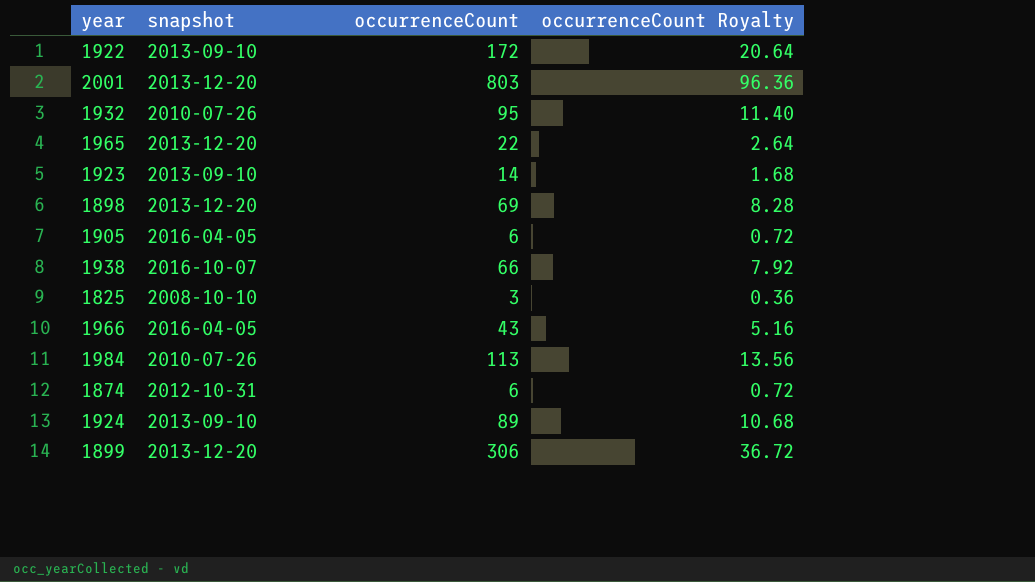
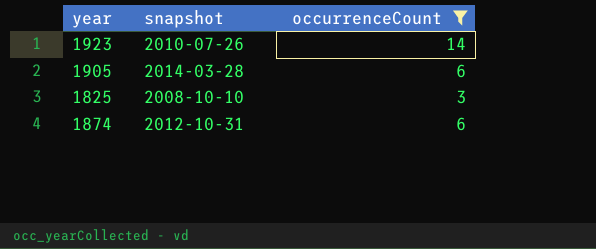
filter: none -> occurrenceCount <= 14
column occurrenceCount Royalty | formula: [occurrenceCount] * 0.12 -> none
1923 | snapshot: 2013-09-10 -> 2010-07-26
1905 | snapshot: 2016-04-05 -> 2014-03-28

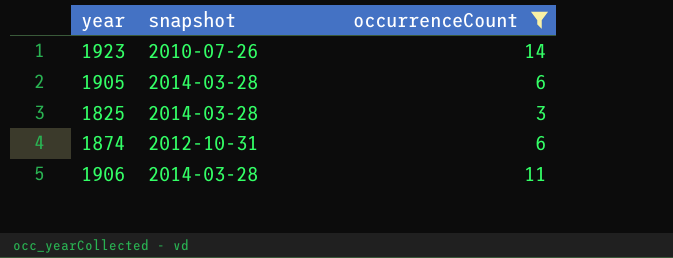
1825 | snapshot: 2008-10-10 -> 2014-03-28
row 1906: none -> 2014-03-28 | 11

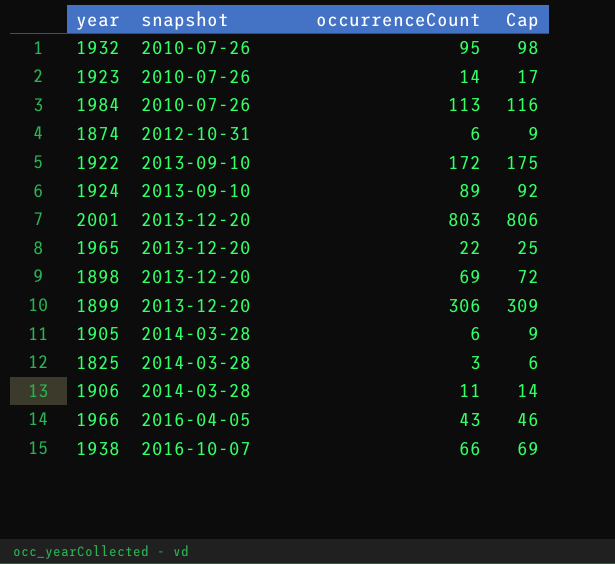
filter: occurrenceCount <= 14 -> none
row order: none -> snapshot ascending
column Cap | formula: none -> [occurrenceCount] + 3

